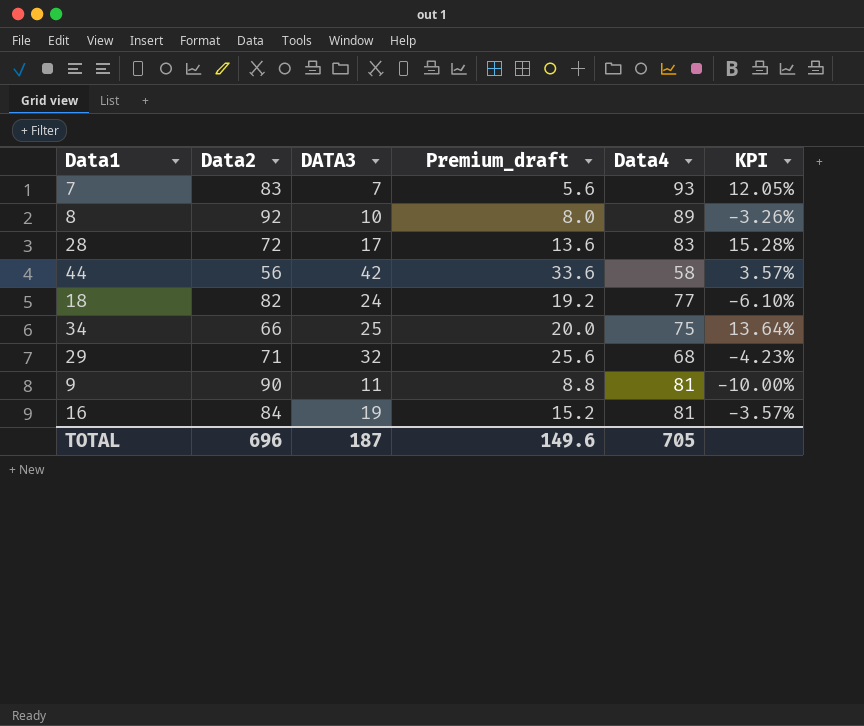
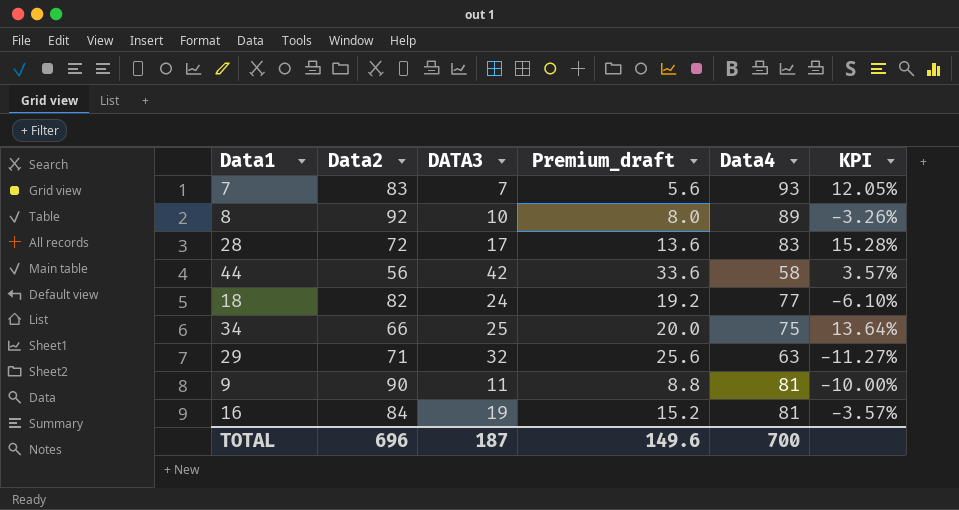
29 | Data4: 68 -> 63
29 | KPI: -4.23% -> -11.27%
TOTAL | Data4: 705 -> 700

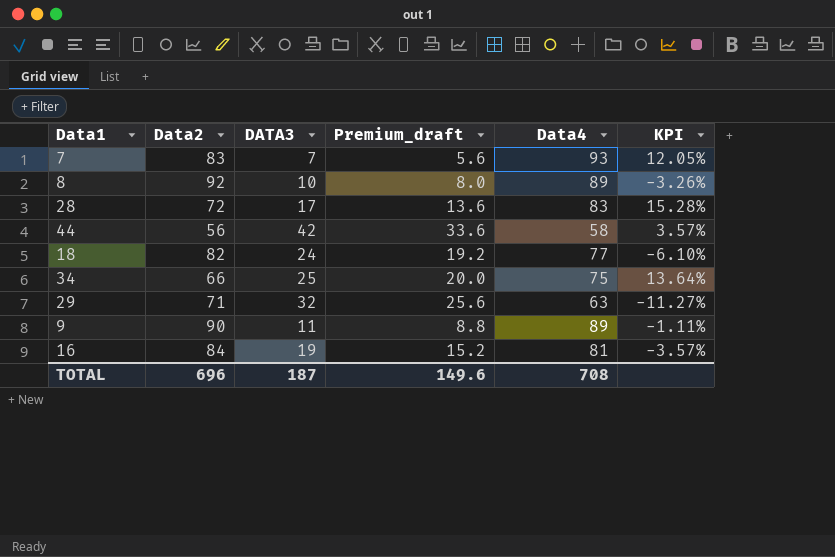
9 | Data4: 81 -> 89
9 | KPI: -10.00% -> -1.11%
TOTAL | Data4: 700 -> 708

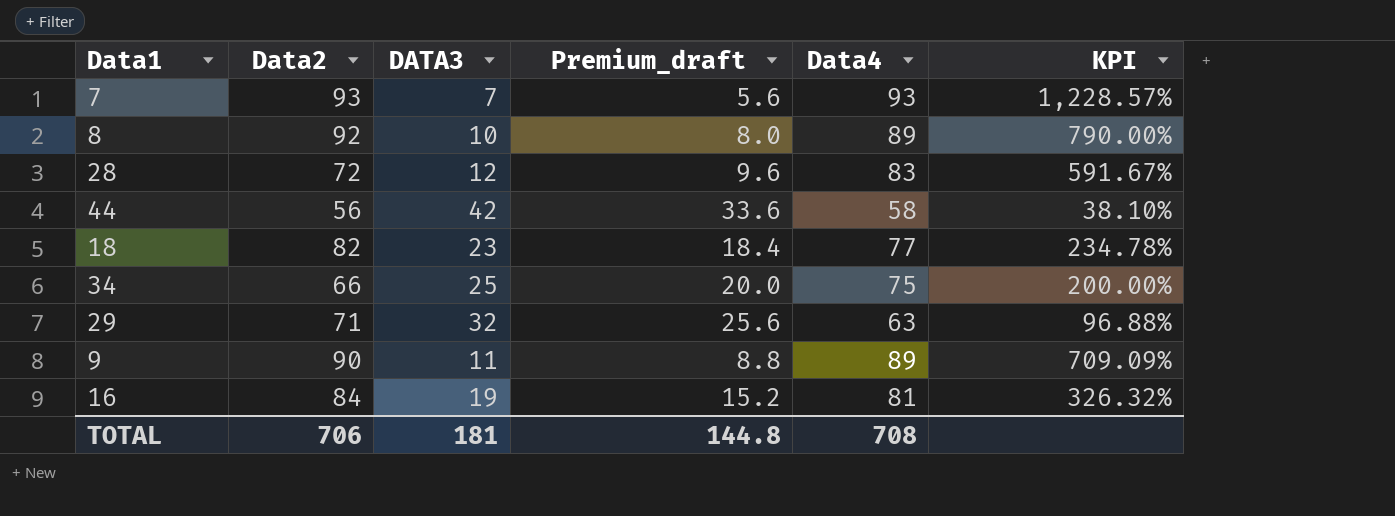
column KPI | formula: ([Data4] - [Data2]) / [Data2] -> ([Data4] - [DATA3]) / [DATA3]
7 | Data2: 83 -> 93
28 | DATA3: 17 -> 12
28 | Premium_draft: 13.6 -> 9.6
18 | DATA3: 24 -> 23
18 | Premium_draft: 19.2 -> 18.4
TOTAL | Data2: 696 -> 706
TOTAL | DATA3: 187 -> 181
TOTAL | Premium_draft: 149.6 -> 144.8

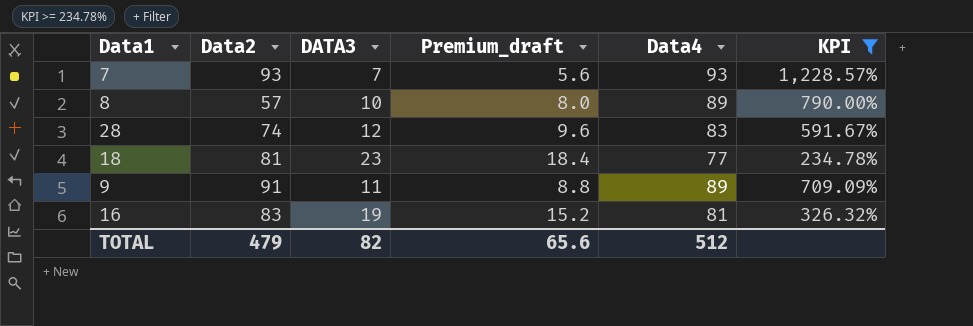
filter: none -> KPI >= 234.78%
8 | Data2: 92 -> 57
28 | Data2: 72 -> 74
18 | Data2: 82 -> 81
9 | Data2: 90 -> 91
16 | Data2: 84 -> 83
TOTAL | Data2: 706 -> 479
TOTAL | DATA3: 181 -> 82
TOTAL | Premium_draft: 144.8 -> 65.6
TOTAL | Data4: 708 -> 512

